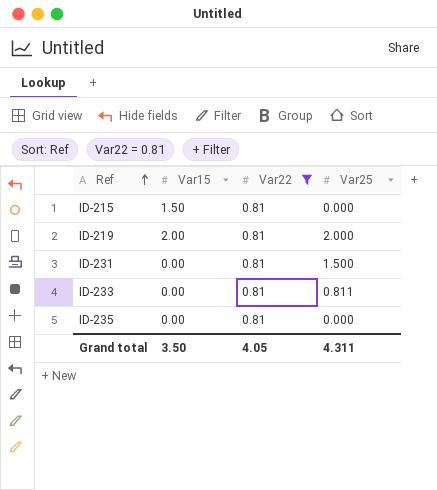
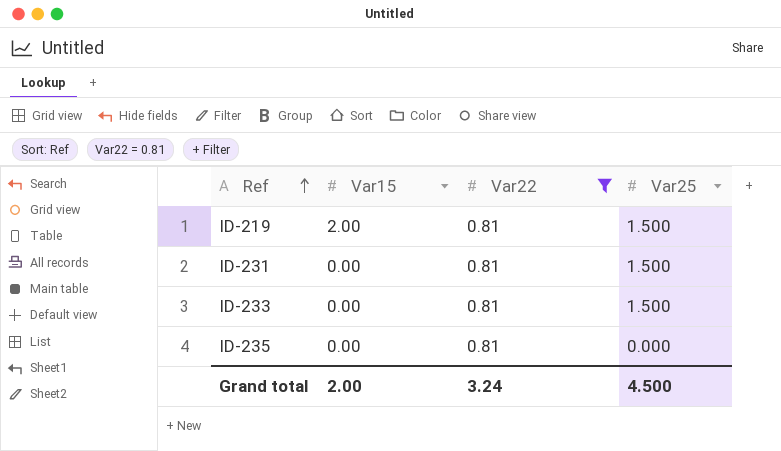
row ID-215: 1.50 | 0.81 | 0.000 -> none
ID-219 | Var25: 2.000 -> 1.500
ID-233 | Var25: 0.811 -> 1.500
Grand total | Var15: 3.50 -> 2.00
Grand total | Var22: 4.05 -> 3.24
Grand total | Var25: 4.311 -> 4.500

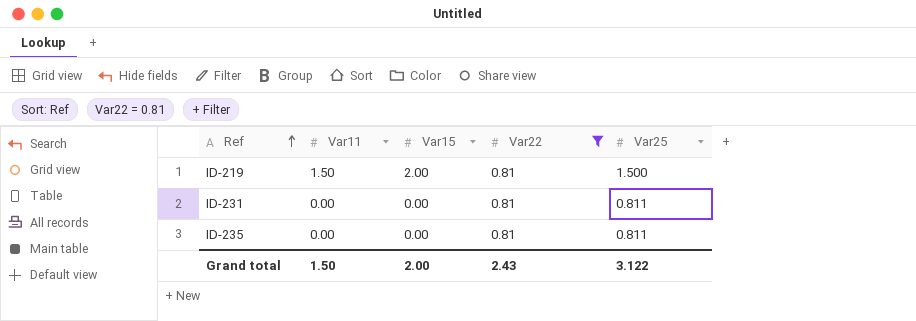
column Var11 | position: none -> 2
row ID-233: 0.00 | 0.81 | 1.500 -> none
ID-231 | Var25: 1.500 -> 0.811
ID-235 | Var25: 0.000 -> 0.811
Grand total | Var22: 3.24 -> 2.43
Grand total | Var25: 4.500 -> 3.122

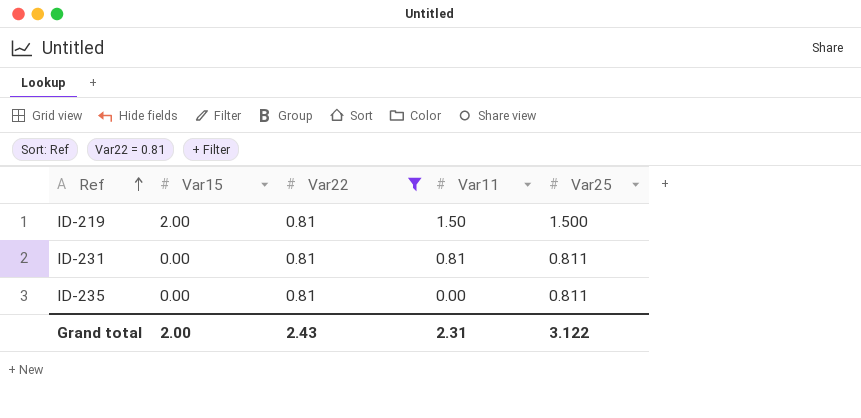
column Var11 | position: 2 -> 4
ID-231 | Var11: 0.00 -> 0.81
Grand total | Var11: 1.50 -> 2.31

